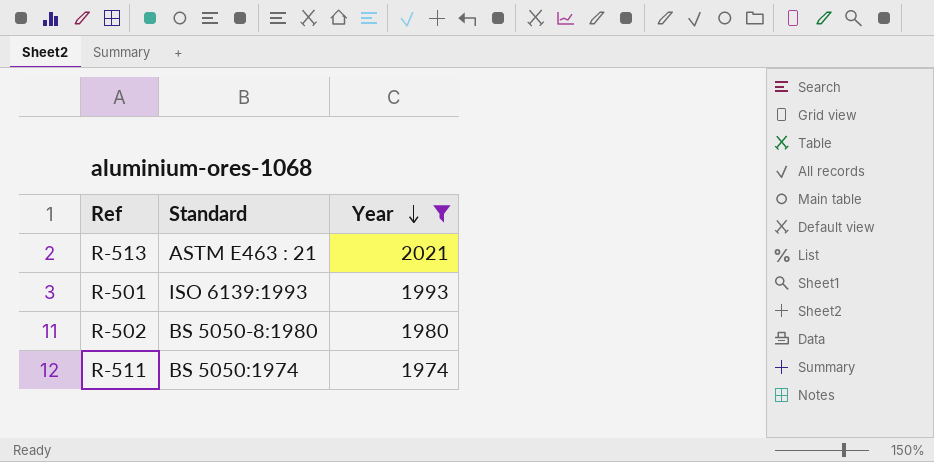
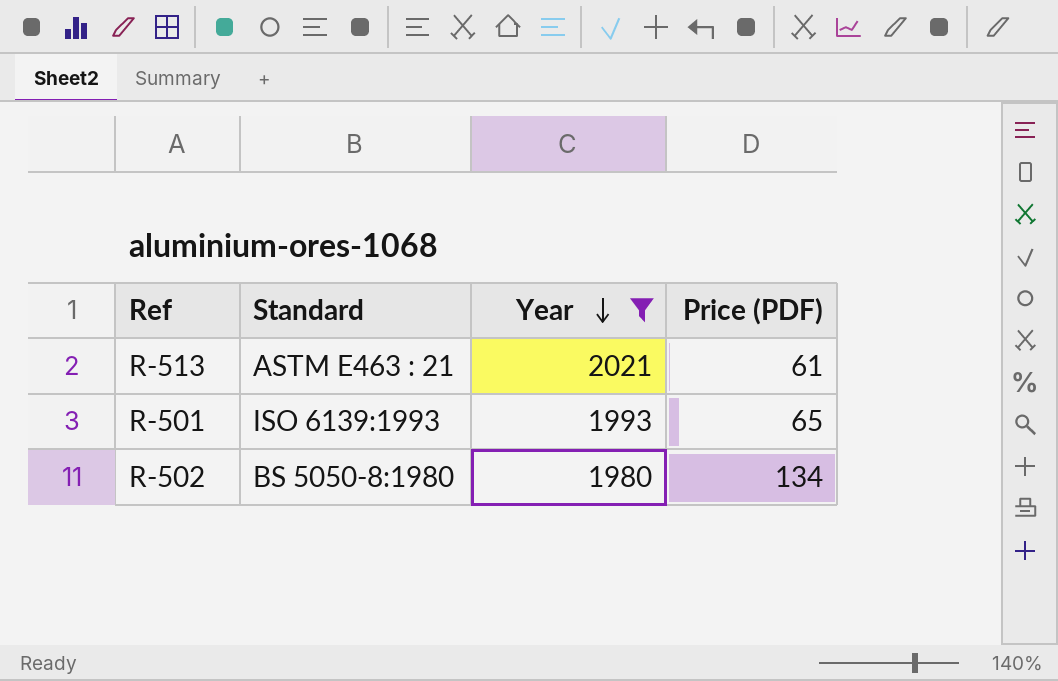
column Price (PDF) | position: none -> 4
row R-511: BS 5050:1974 | 1974 -> none

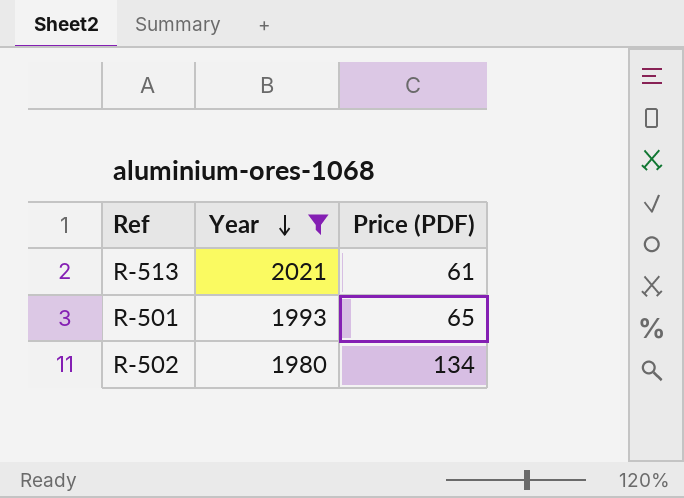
column Standard | position: 2 -> none

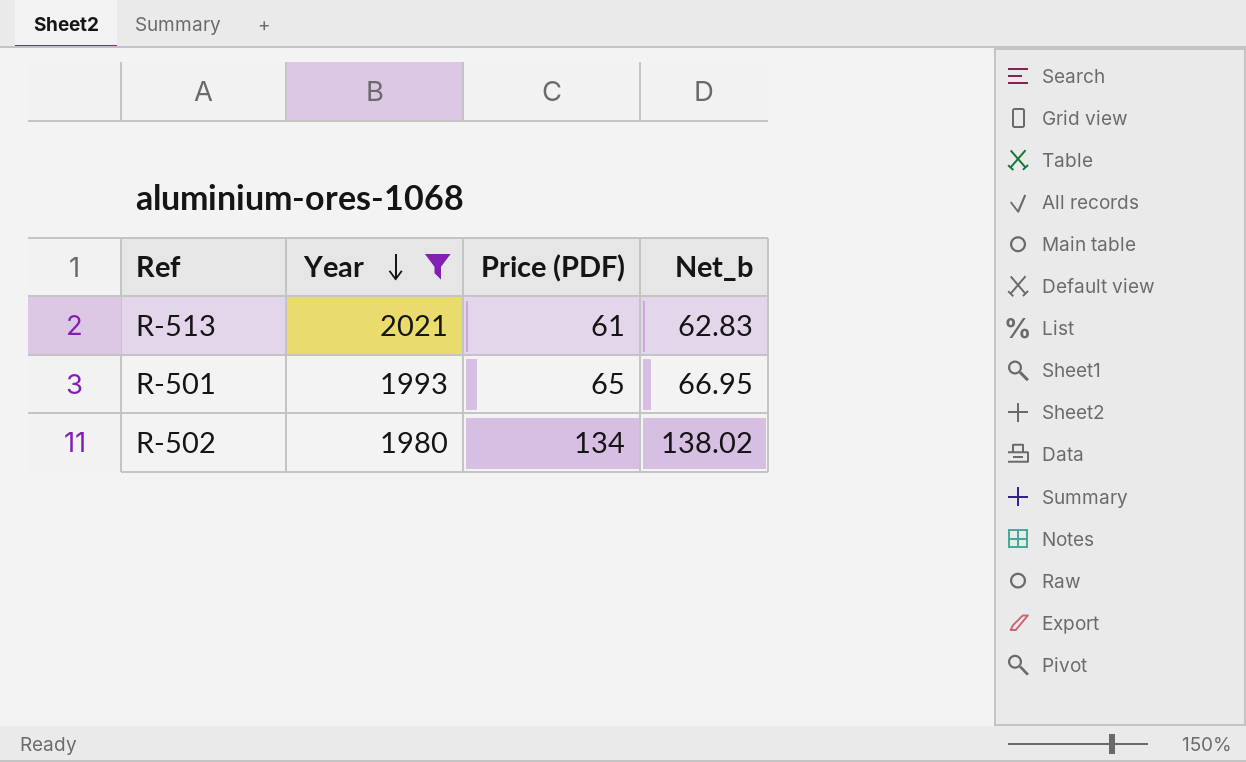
column Net_b | formula: none -> [Price (PDF)] * 1.03

